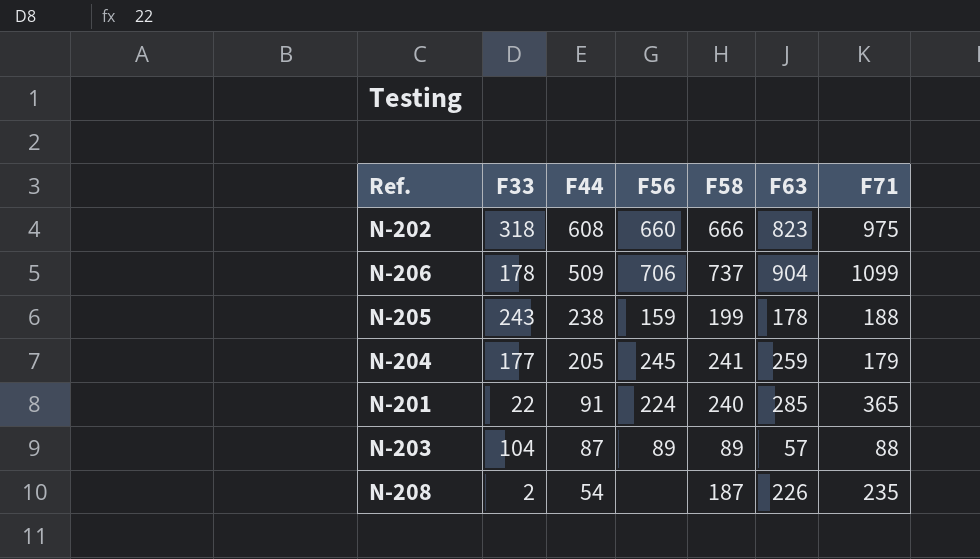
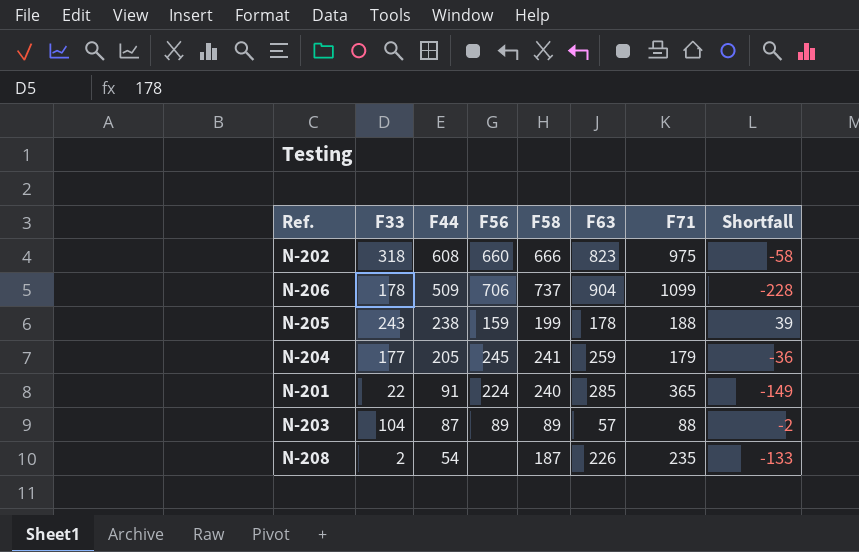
column Shortfall | formula: none -> [F44] - [F58]

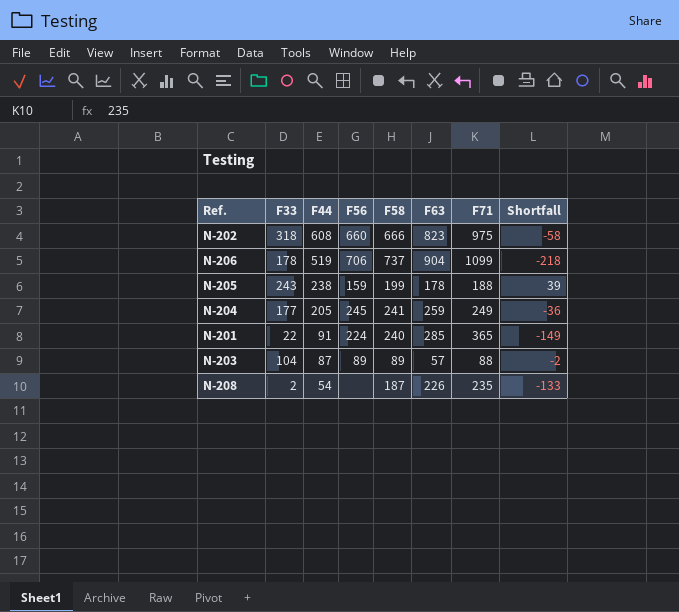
N-206 | F44: 509 -> 519
N-206 | Shortfall: -228 -> -218
N-204 | F71: 179 -> 249

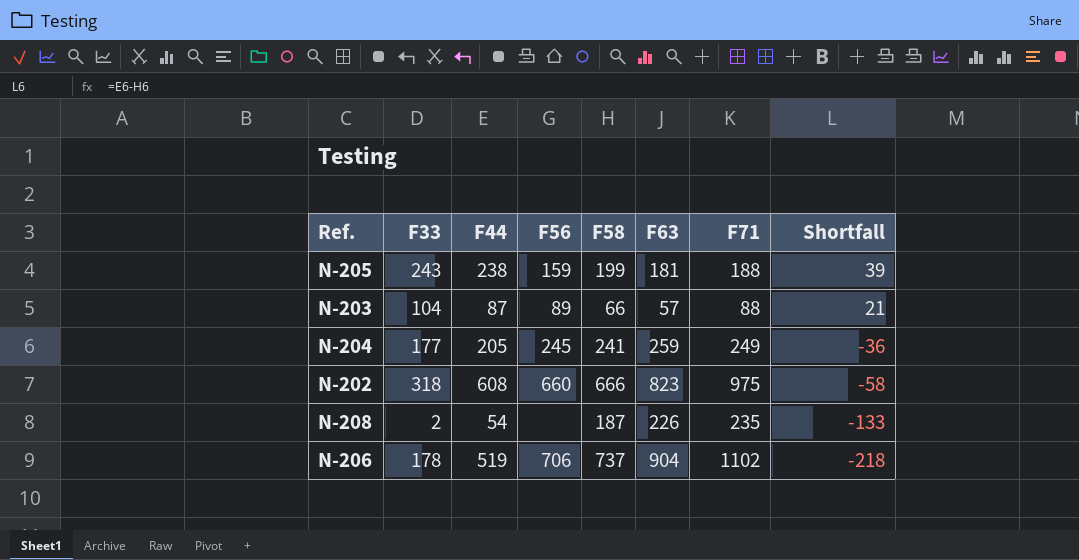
row order: F44 descending -> Shortfall descending
row N-201: 22 | 91 | 224 | 240 | 285 | 365 | -149 -> none
N-205 | F63: 178 -> 181
N-203 | F58: 89 -> 66
N-203 | Shortfall: -2 -> 21
N-206 | F71: 1099 -> 1102

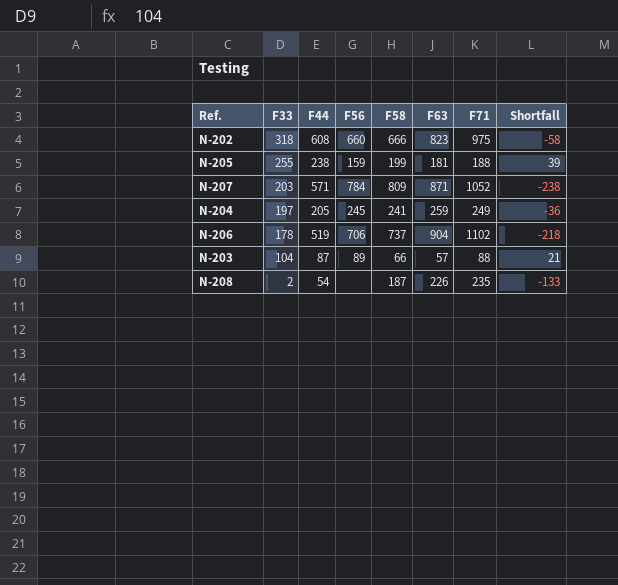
row order: Shortfall descending -> F33 descending
N-205 | F33: 243 -> 255
row N-207: none -> 203 | 571 | 784 | 809 | 871 | 1052 | -238
N-204 | F33: 177 -> 197

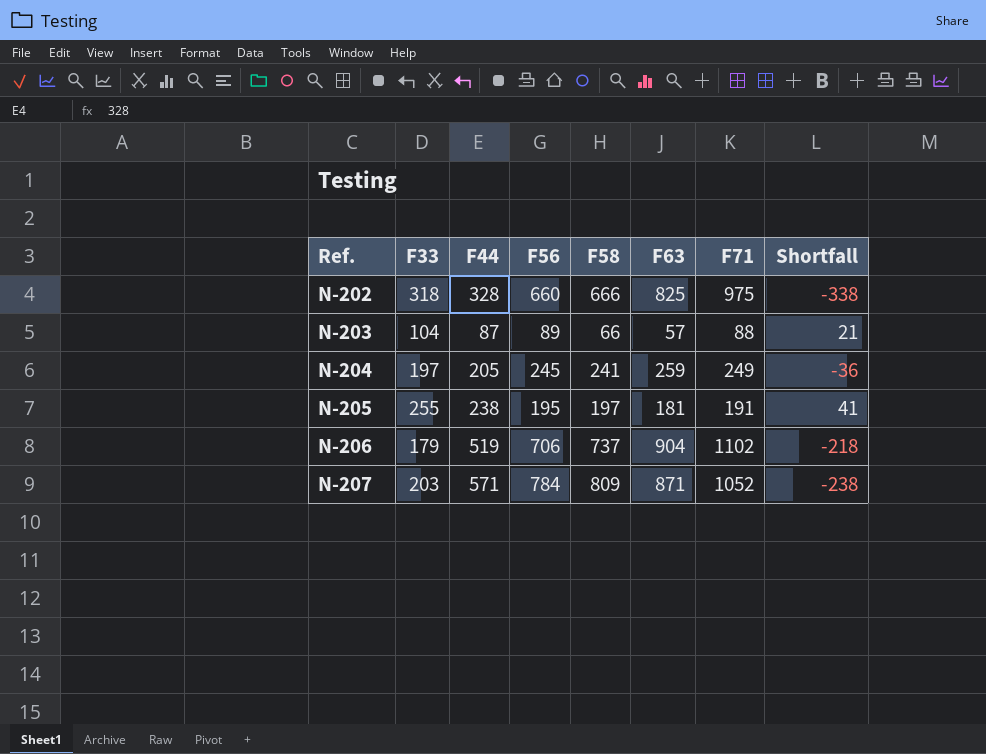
row order: F33 descending -> Ref. ascending
row N-208: 2 | 54 | none | 187 | 226 | 235 | -133 -> none
N-202 | F44: 608 -> 328
N-202 | F63: 823 -> 825
N-202 | Shortfall: -58 -> -338
N-205 | F56: 159 -> 195
N-205 | F58: 199 -> 197
N-205 | F71: 188 -> 191
N-205 | Shortfall: 39 -> 41
N-206 | F33: 178 -> 179

